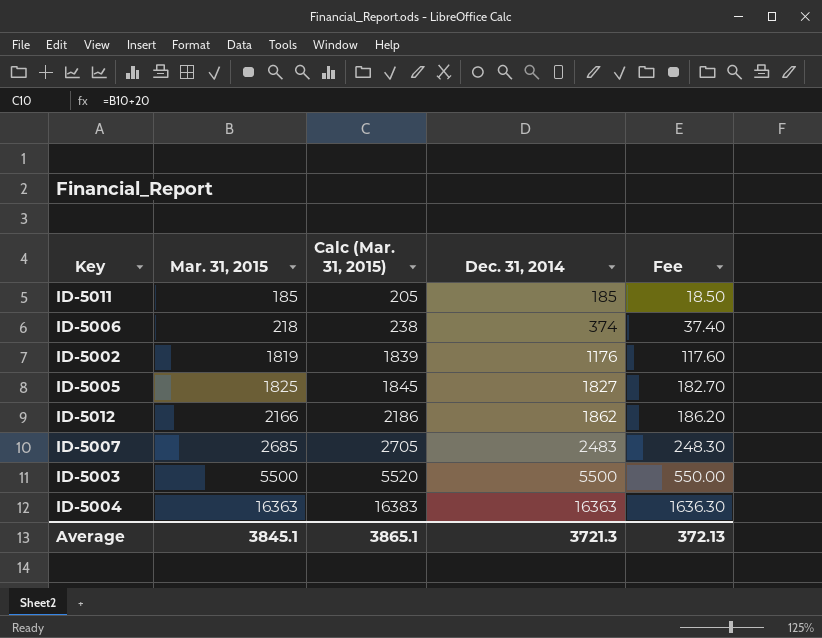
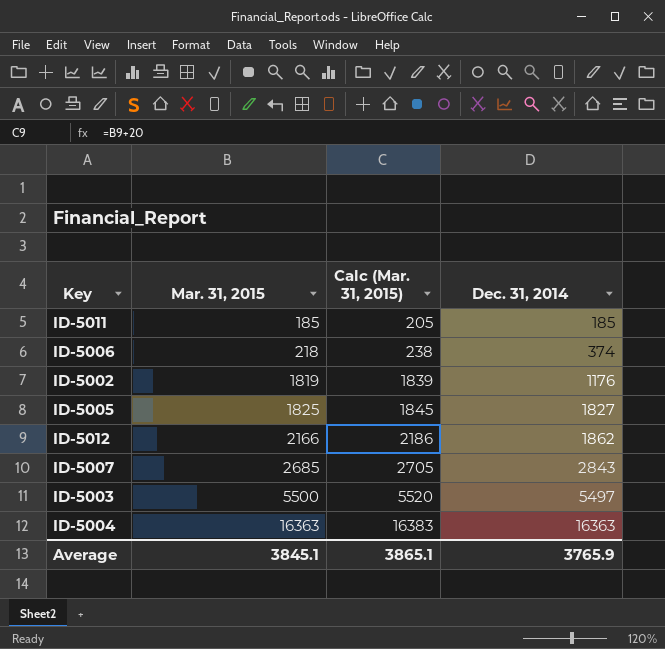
column Fee | formula: [Dec. 31, 2014] * 0.1 -> none
ID-5007 | Dec. 31, 2014: 2483 -> 2843
ID-5003 | Dec. 31, 2014: 5500 -> 5497
Average | Dec. 31, 2014: 3721.3 -> 3765.9

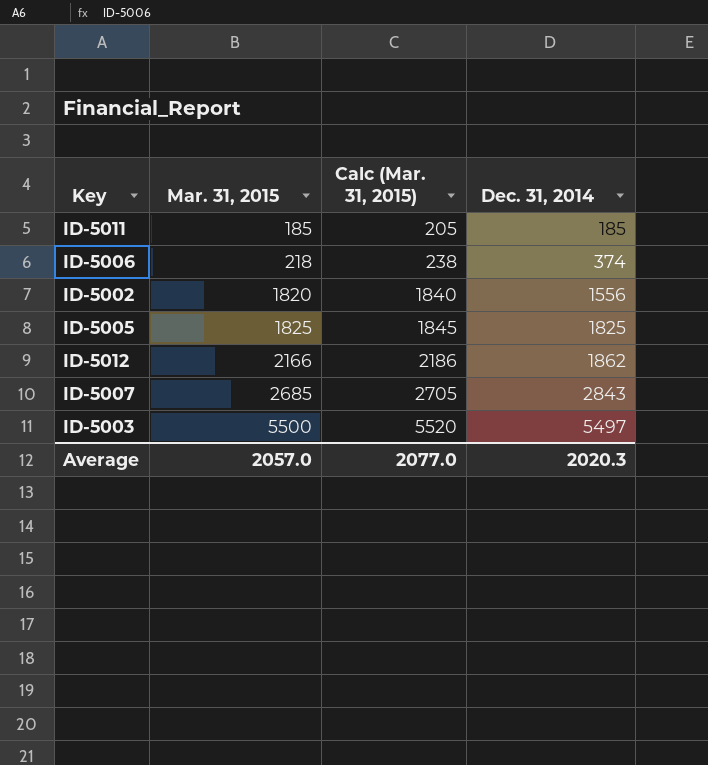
row ID-5004: 16363 | 16383 | 16363 -> none
ID-5002 | Mar. 31, 2015: 1819 -> 1820
ID-5002 | Calc (Mar. 31, 2015): 1839 -> 1840
ID-5002 | Dec. 31, 2014: 1176 -> 1556
ID-5005 | Dec. 31, 2014: 1827 -> 1825
Average | Mar. 31, 2015: 3845.1 -> 2057.0
Average | Calc (Mar. 31, 2015): 3865.1 -> 2077.0
Average | Dec. 31, 2014: 3765.9 -> 2020.3

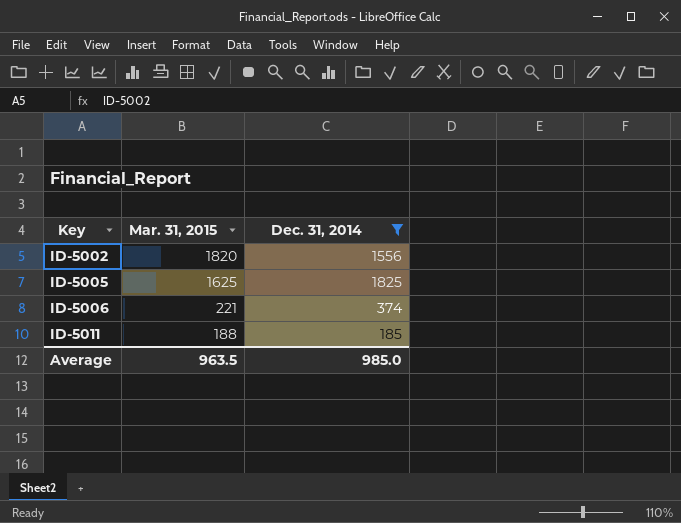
filter: none -> Dec. 31, 2014 <= 1825
row order: Mar. 31, 2015 ascending -> Key ascending
column Calc (Mar. 31, 2015) | formula: [Mar. 31, 2015] + 20 -> none
ID-5005 | Mar. 31, 2015: 1825 -> 1625
ID-5006 | Mar. 31, 2015: 218 -> 221
ID-5011 | Mar. 31, 2015: 185 -> 188
Average | Mar. 31, 2015: 2057.0 -> 963.5
Average | Dec. 31, 2014: 2020.3 -> 985.0

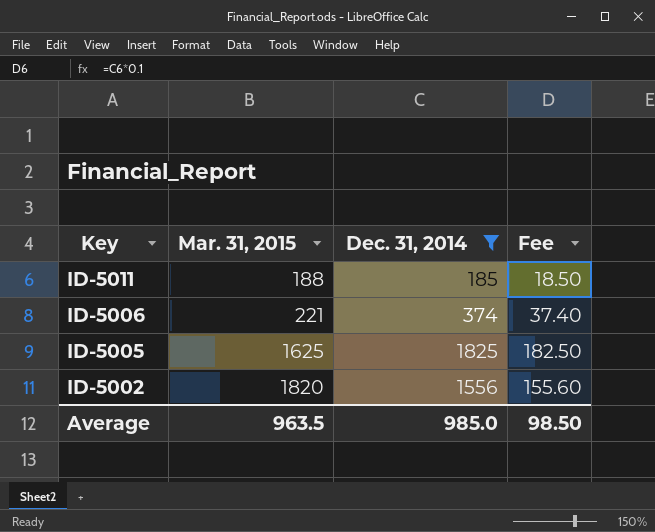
row order: Key ascending -> Key descending
column Fee | formula: none -> [Dec. 31, 2014] * 0.1

